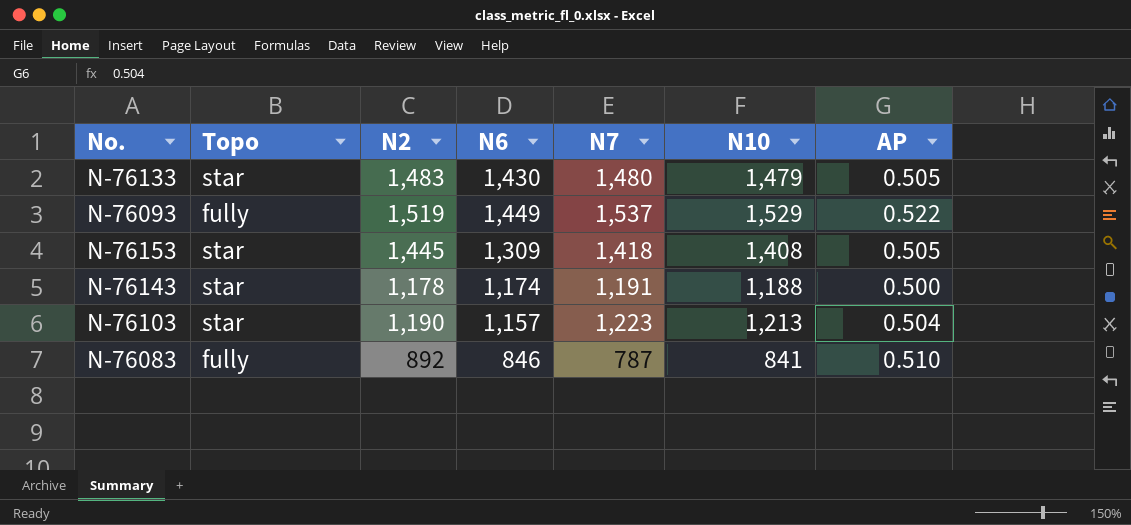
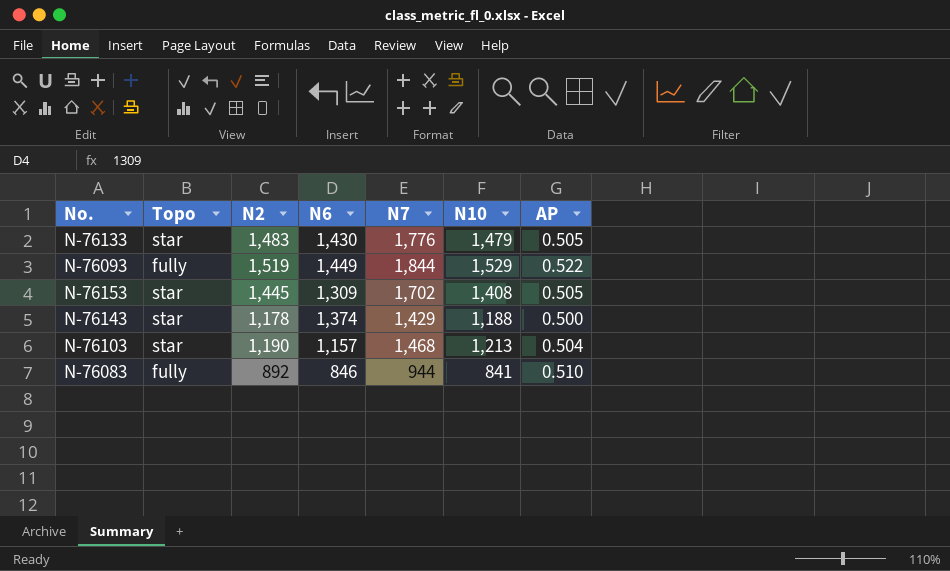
N-76133 | N7: 1,480 -> 1,776
N-76093 | N7: 1,537 -> 1,844
N-76153 | N7: 1,418 -> 1,702
N-76143 | N6: 1,174 -> 1,374
N-76143 | N7: 1,191 -> 1,429
N-76103 | N7: 1,223 -> 1,468
N-76083 | N7: 787 -> 944

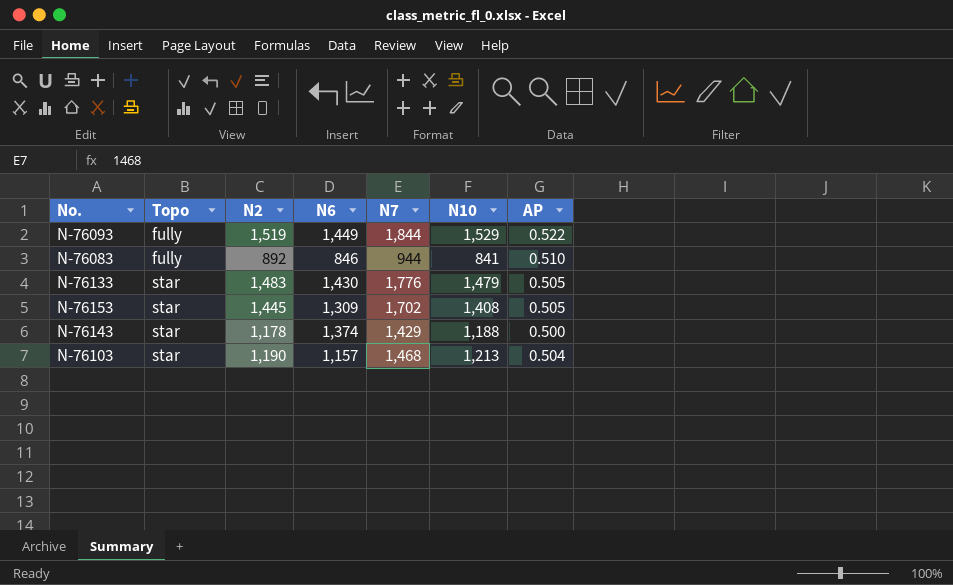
row order: none -> Topo ascending

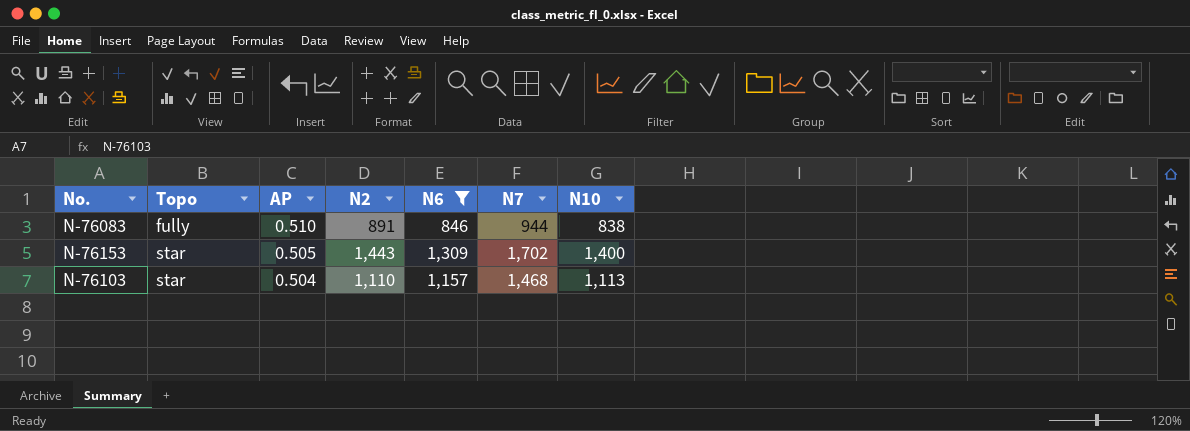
filter: none -> N6 <= 1,309
column AP | position: 7 -> 3
N-76083 | N2: 892 -> 891
N-76083 | N10: 841 -> 838
N-76153 | N2: 1,445 -> 1,443
N-76153 | N10: 1,408 -> 1,400
N-76103 | N2: 1,190 -> 1,110
N-76103 | N10: 1,213 -> 1,113

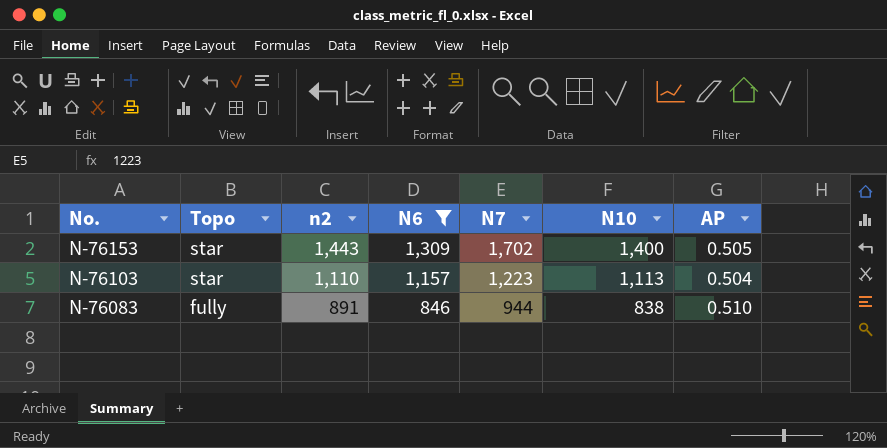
row order: Topo ascending -> No. descending
column name: N2 -> n2
column AP | position: 3 -> 7
N-76103 | N7: 1,468 -> 1,223

